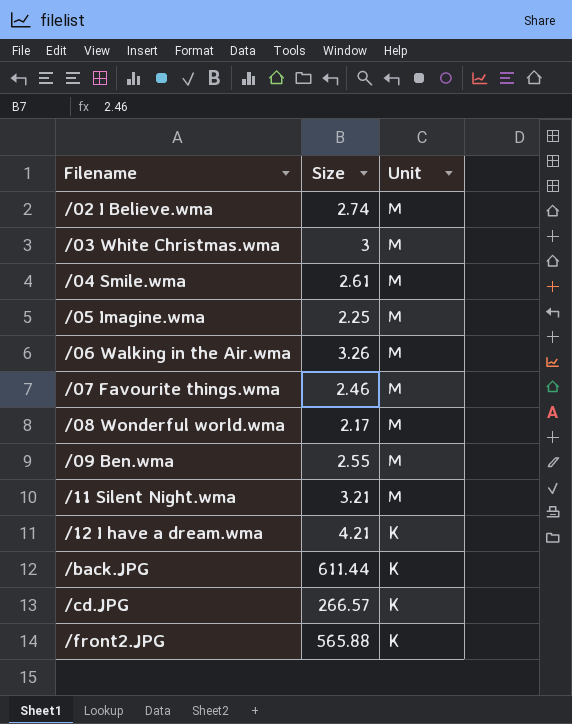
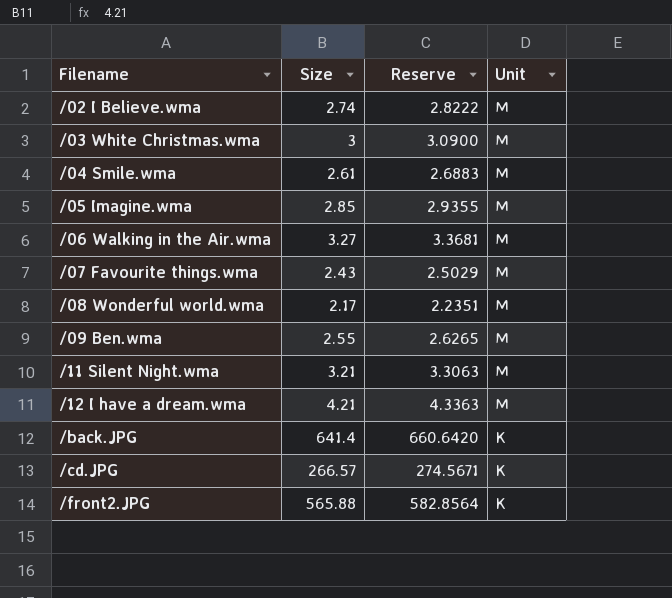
column Reserve | formula: none -> [Size] * 1.03
/05 Imagine.wma | Size: 2.25 -> 2.85
/06 Walking in the Air.wma | Size: 3.26 -> 3.27
/07 Favourite things.wma | Size: 2.46 -> 2.43
/12 I have a dream.wma | Unit: K -> M
/back.JPG | Size: 611.44 -> 641.4

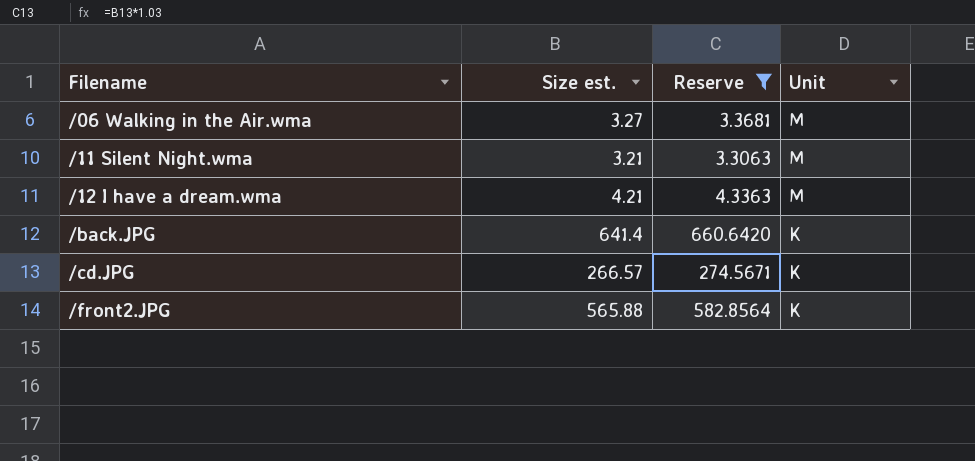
filter: none -> Reserve >= 3.3063
column name: Size -> Size est.

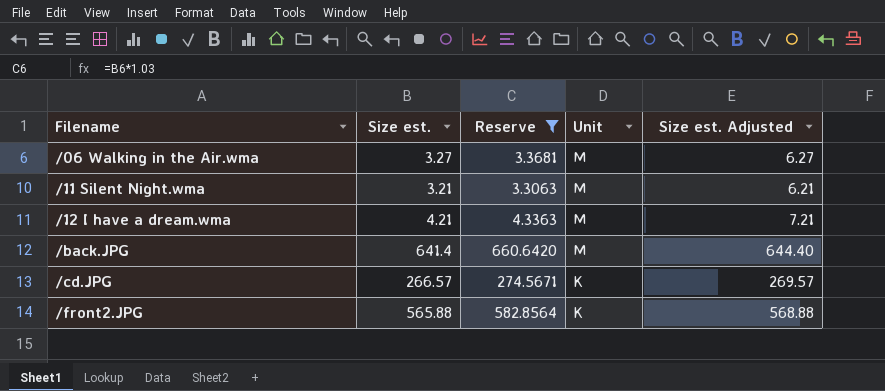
column Size est. Adjusted | formula: none -> [Size est.] + 3
/back.JPG | Unit: K -> M

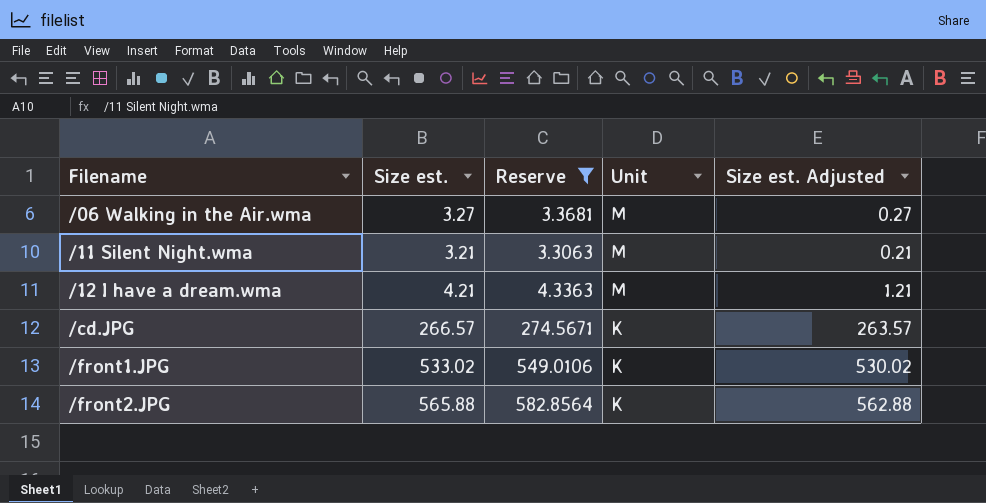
column Size est. Adjusted | formula: [Size est.] + 3 -> [Size est.] - 3
row /back.JPG: 641.4 | 660.6420 | M | 644.40 -> none
row /front1.JPG: none -> 533.02 | 549.0106 | K | 530.02

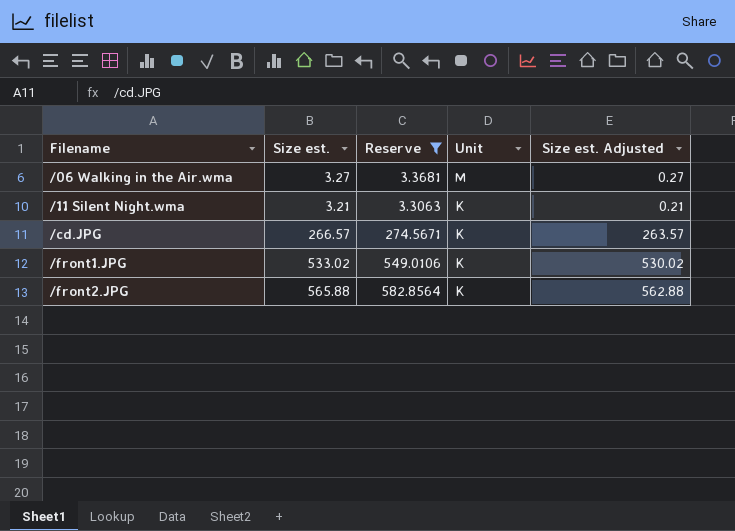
row /12 I have a dream.wma: 4.21 | 4.3363 | M | 1.21 -> none
/11 Silent Night.wma | Unit: M -> K

